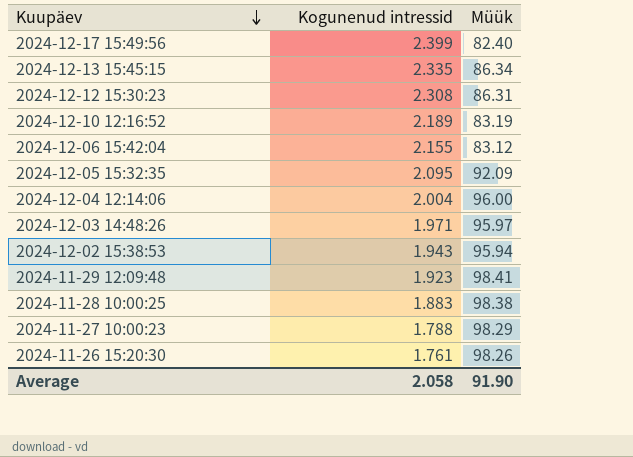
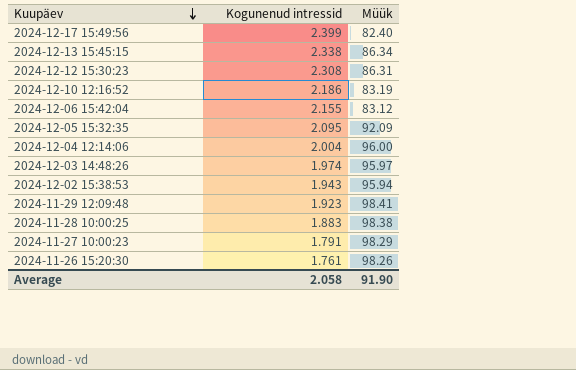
2024-12-13 15:45:15 | Kogunenud intressid: 2.335 -> 2.338
2024-12-10 12:16:52 | Kogunenud intressid: 2.189 -> 2.186
2024-12-03 14:48:26 | Kogunenud intressid: 1.971 -> 1.974
2024-11-27 10:00:23 | Kogunenud intressid: 1.788 -> 1.791

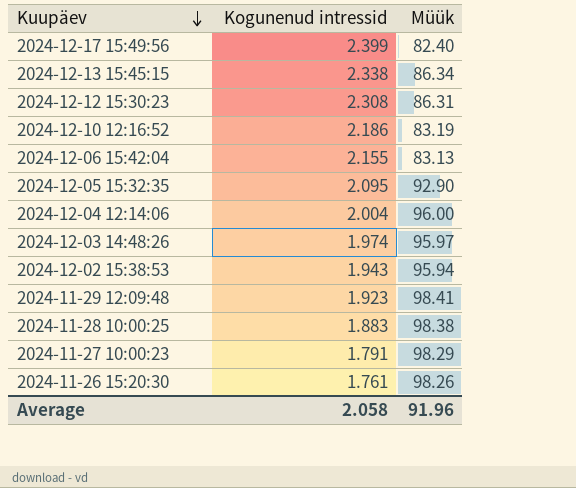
2024-12-06 15:42:04 | Müük: 83.12 -> 83.13
2024-12-05 15:32:35 | Müük: 92.09 -> 92.90
Average | Müük: 91.90 -> 91.96

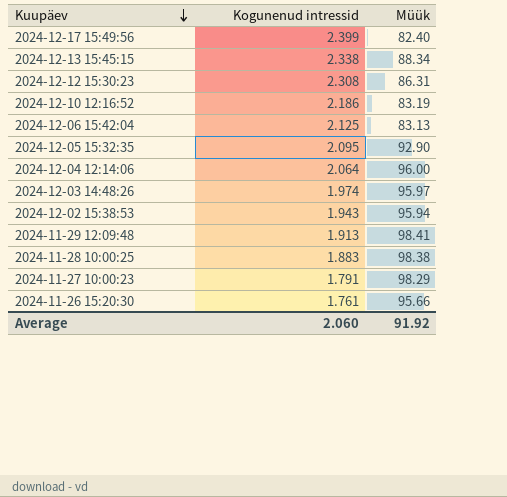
2024-12-13 15:45:15 | Müük: 86.34 -> 88.34
2024-12-06 15:42:04 | Kogunenud intressid: 2.155 -> 2.125
2024-12-04 12:14:06 | Kogunenud intressid: 2.004 -> 2.064
2024-11-29 12:09:48 | Kogunenud intressid: 1.923 -> 1.913
2024-11-26 15:20:30 | Müük: 98.26 -> 95.66
Average | Kogunenud intressid: 2.058 -> 2.060
Average | Müük: 91.96 -> 91.92

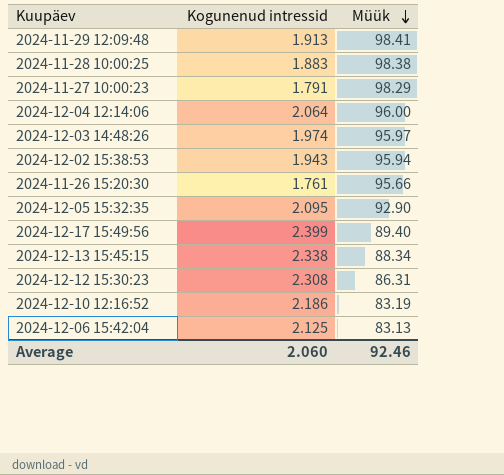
row order: Kuupäev descending -> Müük descending
2024-12-17 15:49:56 | Müük: 82.40 -> 89.40
Average | Müük: 91.92 -> 92.46

